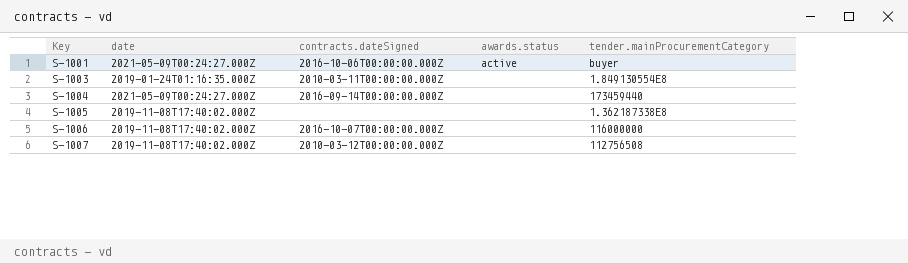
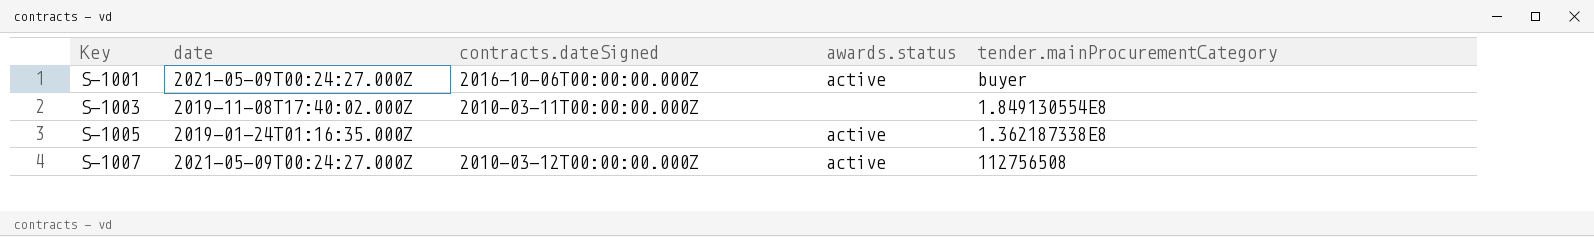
row S-1004: 2021-05-09T00:24:27.000Z | 2016-09-14T00:00:00.000Z | none | 173459440 -> none
row S-1006: 2019-11-08T17:40:02.000Z | 2016-10-07T00:00:00.000Z | none | 116000000 -> none
S-1003 | date: 2019-01-24T01:16:35.000Z -> 2019-11-08T17:40:02.000Z
S-1005 | date: 2019-11-08T17:40:02.000Z -> 2019-01-24T01:16:35.000Z
S-1005 | awards.status: none -> active
S-1007 | date: 2019-11-08T17:40:02.000Z -> 2021-05-09T00:24:27.000Z
S-1007 | awards.status: none -> active

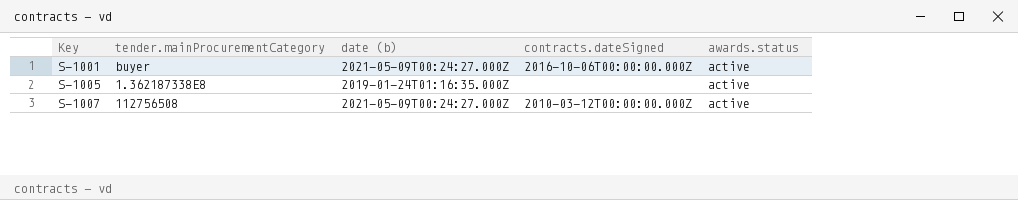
column tender.mainProcurementCategory | position: 5 -> 2
column name: date -> date (b)
row S-1003: 2019-11-08T17:40:02.000Z | 2010-03-11T00:00:00.000Z | none | 1.849130554E8 -> none

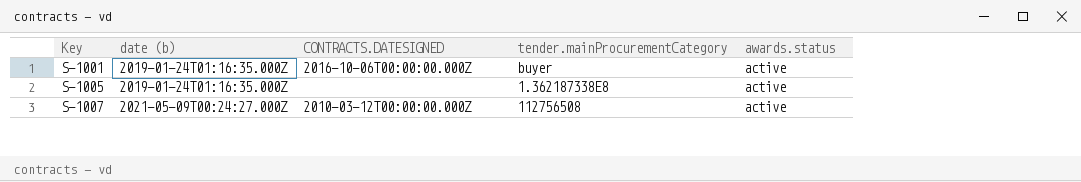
column name: contracts.dateSigned -> CONTRACTS.DATESIGNED
column tender.mainProcurementCategory | position: 2 -> 4
S-1001 | date (b): 2021-05-09T00:24:27.000Z -> 2019-01-24T01:16:35.000Z

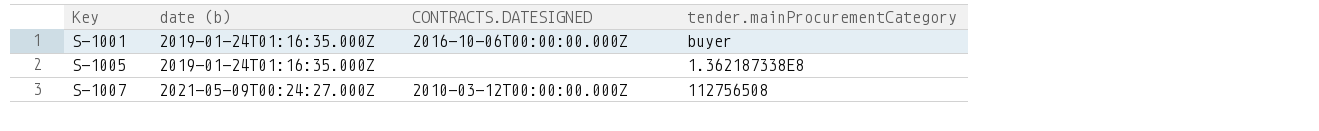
column awards.status | position: 5 -> none

